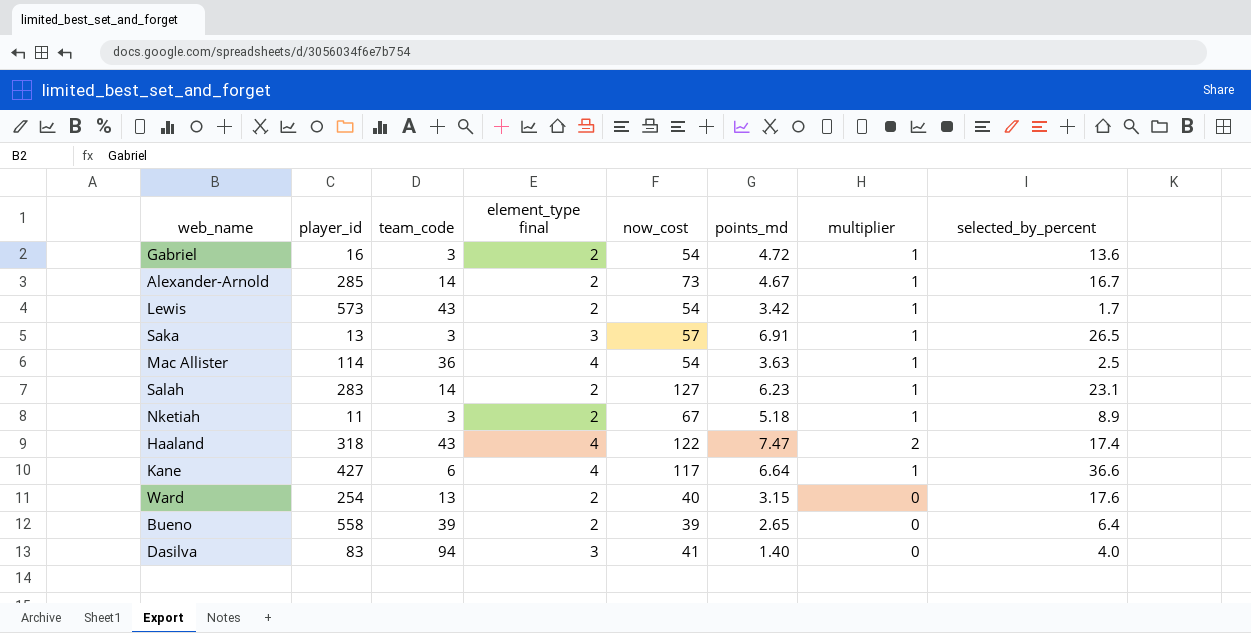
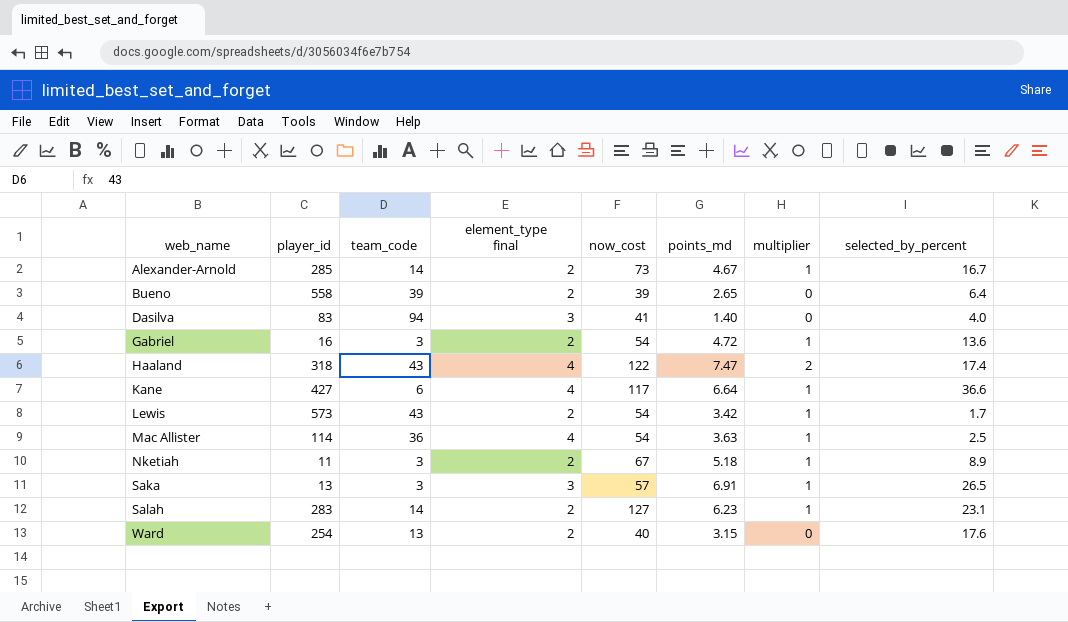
row order: none -> web_name ascending

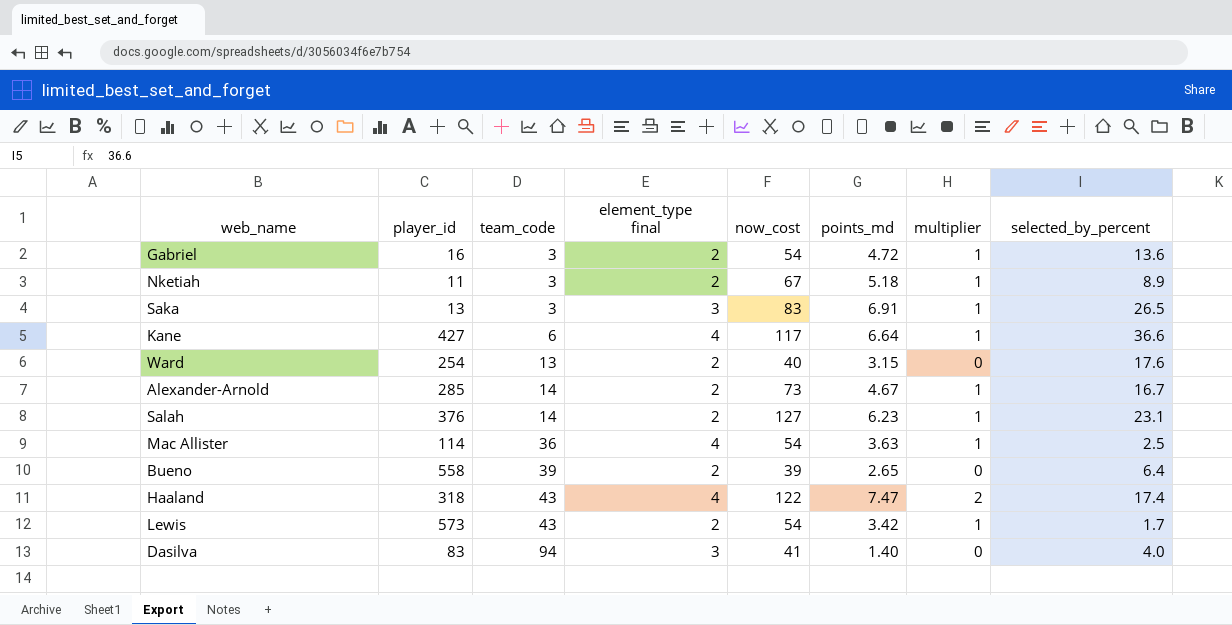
row order: web_name ascending -> team_code ascending
Saka | now_cost: 57 -> 83
Salah | player_id: 283 -> 376

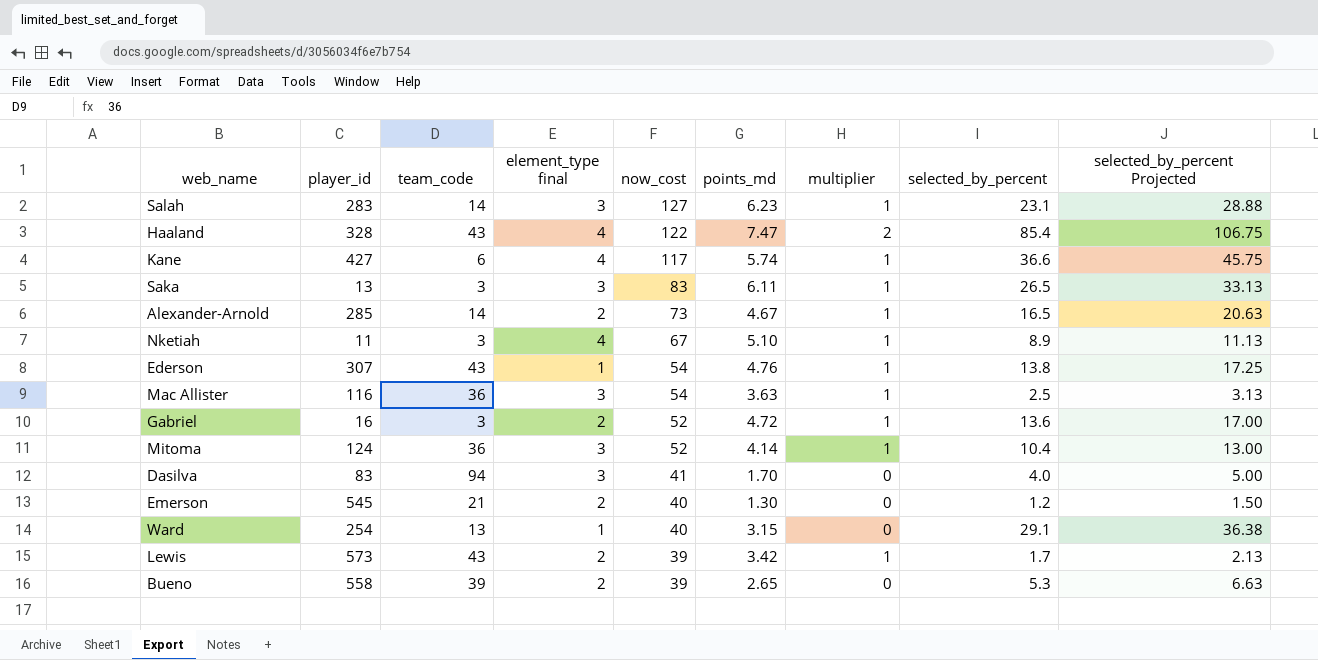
row order: team_code ascending -> now_cost descending
column selected_by_percent Projected | formula: none -> [selected_by_percent] * 1.25
Salah | player_id: 376 -> 283
Salah | element_type final: 2 -> 3
Haaland | player_id: 318 -> 328
Haaland | selected_by_percent: 17.4 -> 85.4
Kane | points_md: 6.64 -> 5.74
Saka | points_md: 6.91 -> 6.11
Alexander-Arnold | selected_by_percent: 16.7 -> 16.5
Nketiah | element_type final: 2 -> 4
Nketiah | points_md: 5.18 -> 5.10
row Ederson: none -> 307 | 43 | 1 | 54 | 4.76 | 1 | 13.8 | 17.25
Mac Allister | player_id: 114 -> 116
Mac Allister | element_type final: 4 -> 3
Gabriel | now_cost: 54 -> 52
row Mitoma: none -> 124 | 36 | 3 | 52 | 4.14 | 1 | 10.4 | 13.00
Dasilva | points_md: 1.40 -> 1.70
row Emerson: none -> 545 | 21 | 2 | 40 | 1.30 | 0 | 1.2 | 1.50
Ward | element_type final: 2 -> 1
Ward | selected_by_percent: 17.6 -> 29.1
Lewis | now_cost: 54 -> 39
Bueno | selected_by_percent: 6.4 -> 5.3

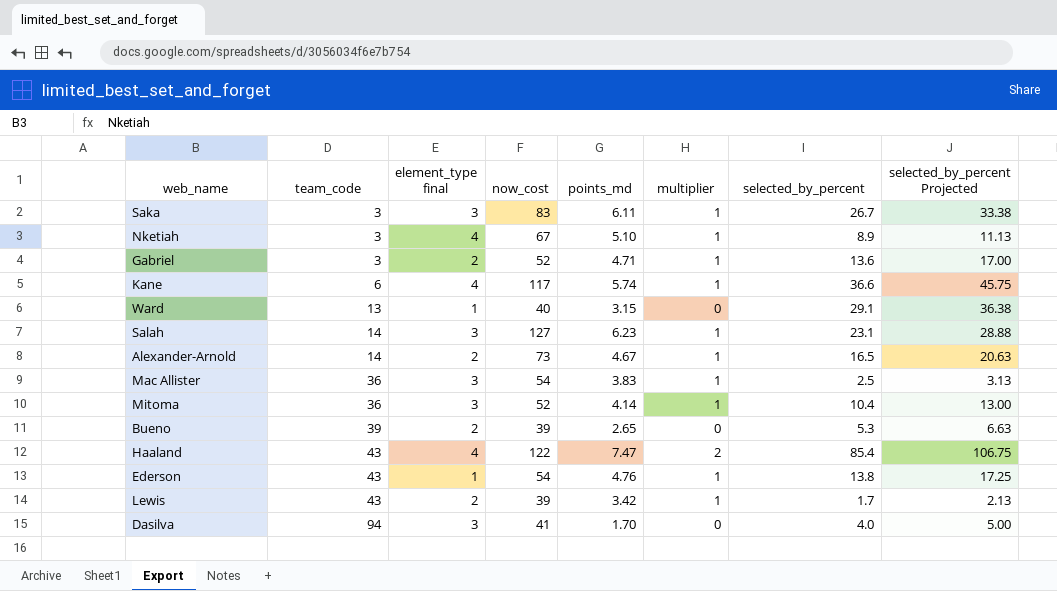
row order: now_cost descending -> team_code ascending
column player_id | position: 2 -> none
row Emerson: 545 | 21 | 2 | 40 | 1.30 | 0 | 1.2 | 1.50 -> none
Saka | selected_by_percent: 26.5 -> 26.7
Saka | selected_by_percent Projected: 33.13 -> 33.38
Gabriel | points_md: 4.72 -> 4.71
Mac Allister | points_md: 3.63 -> 3.83

